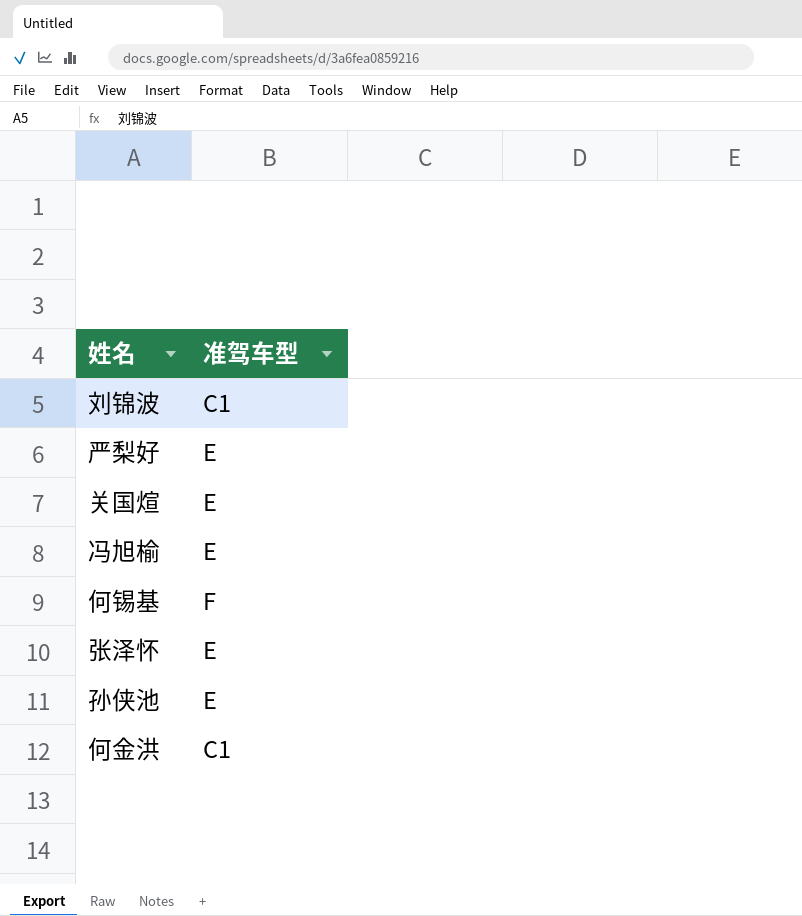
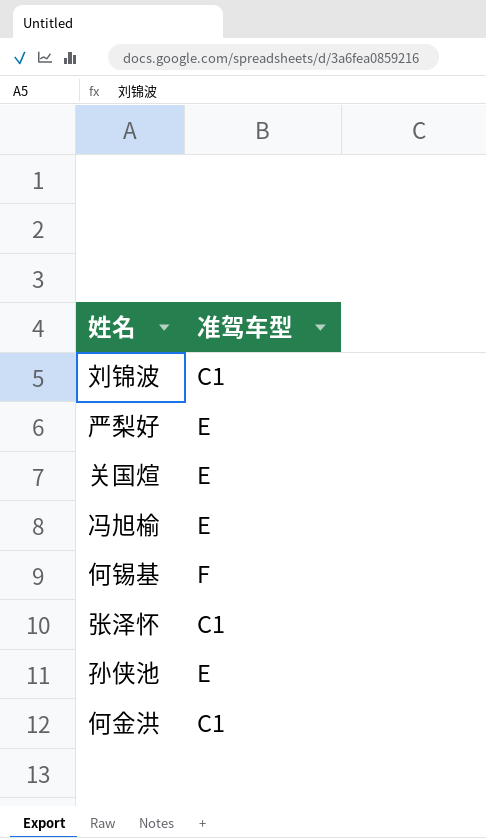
张泽怀 | 准驾车型: E -> C1

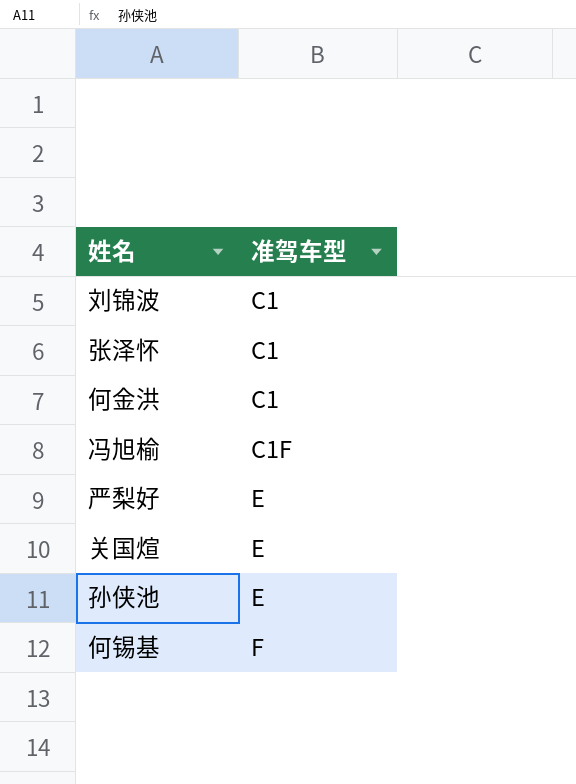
row order: none -> 准驾车型 ascending
冯旭榆 | 准驾车型: E -> C1F

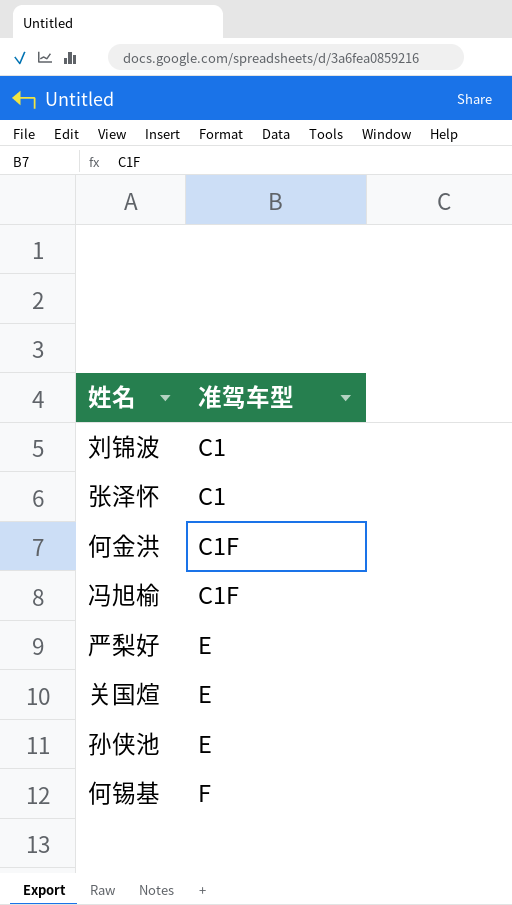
何金洪 | 准驾车型: C1 -> C1F

